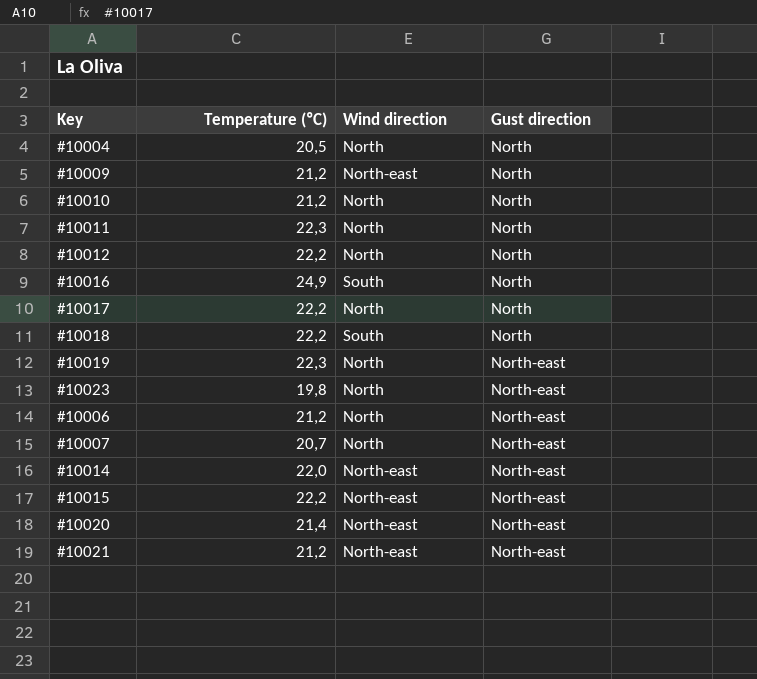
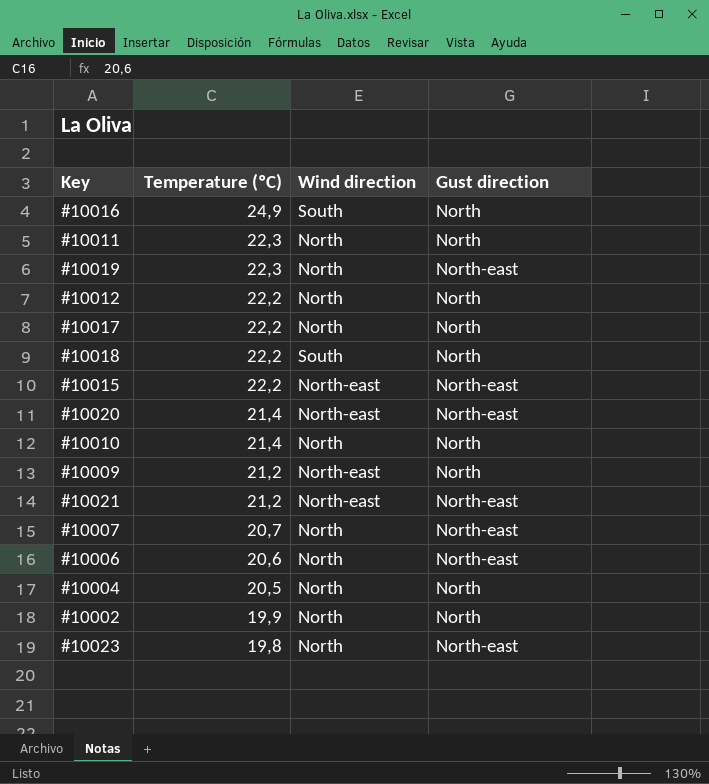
row order: Gust direction ascending -> Temperature (ºC) descending
row #10014: 22,0 | North-east | North-east -> none
#10010 | Temperature (ºC): 21,2 -> 21,4
#10006 | Temperature (ºC): 21,2 -> 20,6
row #10002: none -> 19,9 | North | North

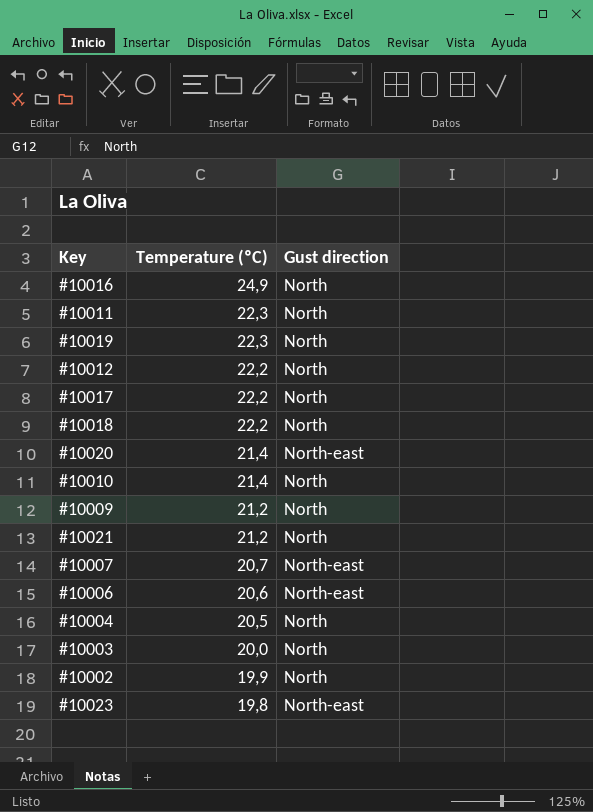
column Wind direction | position: 3 -> none
row #10015: 22,2 | North-east | North-east -> none
#10019 | Gust direction: North-east -> North
#10021 | Gust direction: North-east -> North
row #10003: none -> 20,0 | North

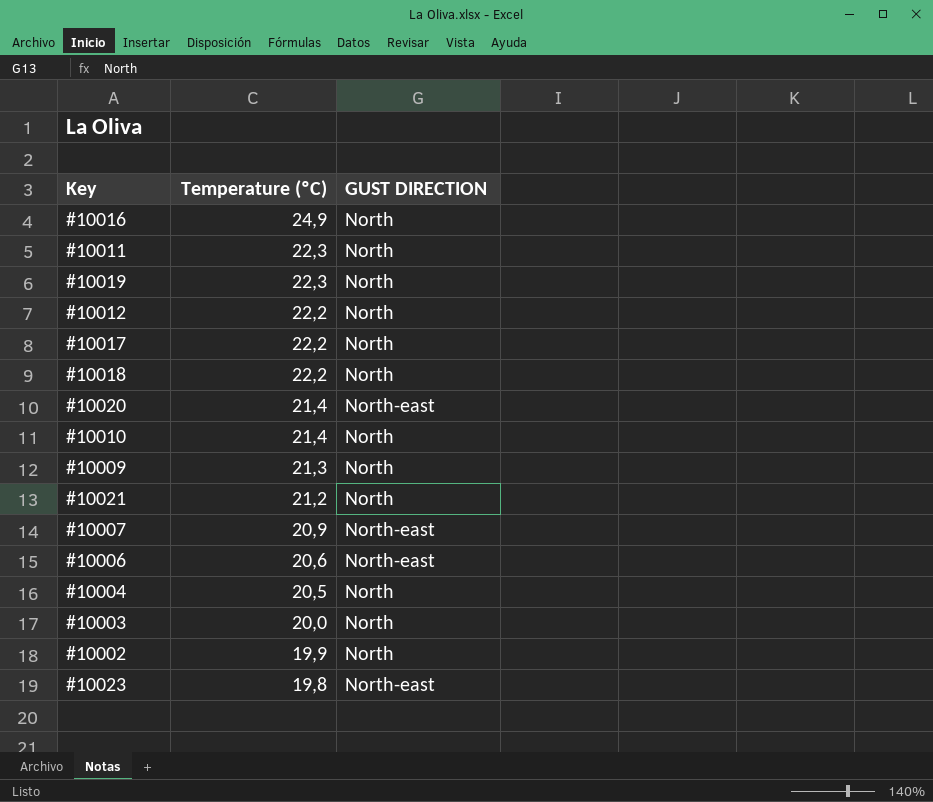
column name: Gust direction -> GUST DIRECTION
#10009 | Temperature (ºC): 21,2 -> 21,3
#10007 | Temperature (ºC): 20,7 -> 20,9

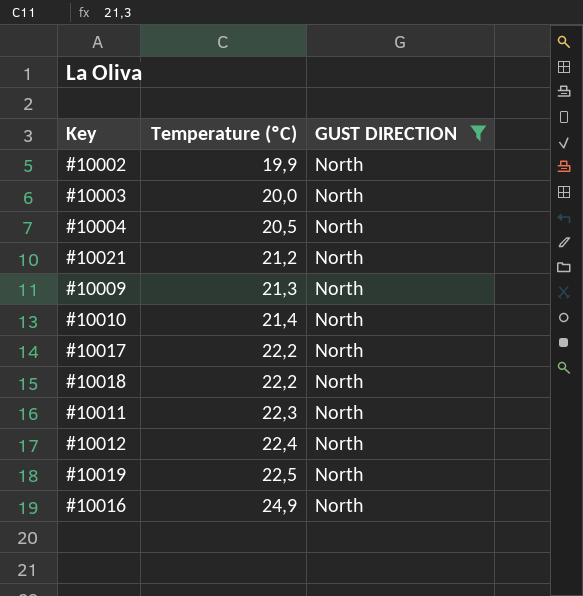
filter: none -> GUST DIRECTION = North
row order: Temperature (ºC) descending -> Temperature (ºC) ascending
#10012 | Temperature (ºC): 22,2 -> 22,4
#10019 | Temperature (ºC): 22,3 -> 22,5

